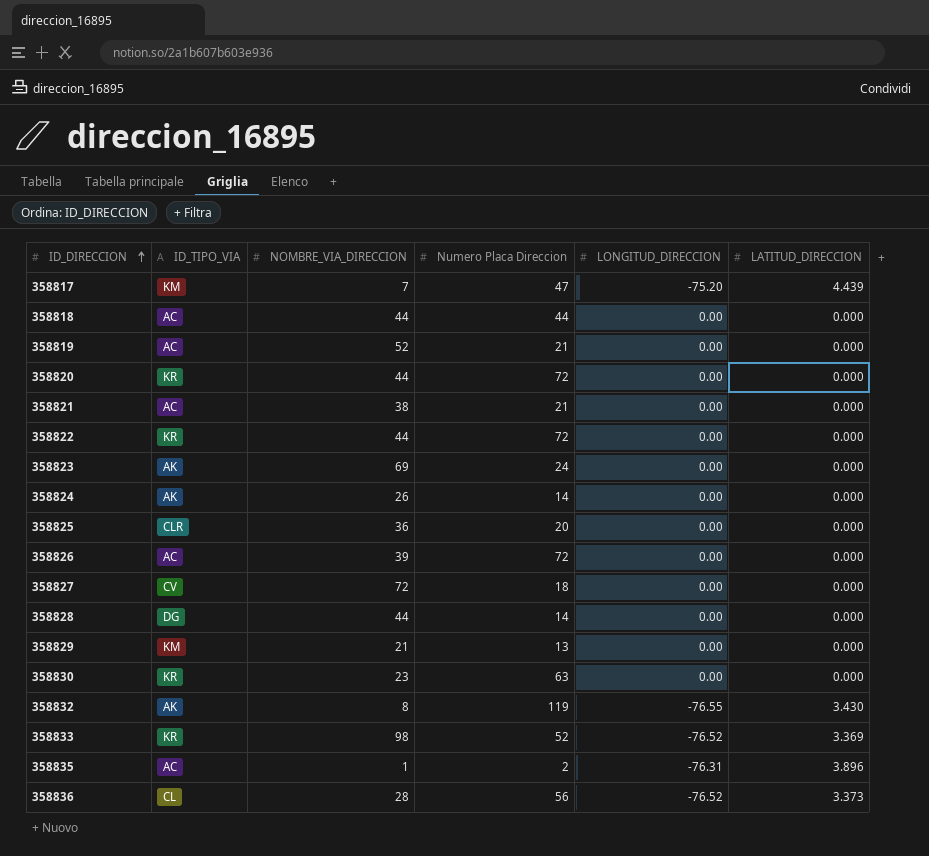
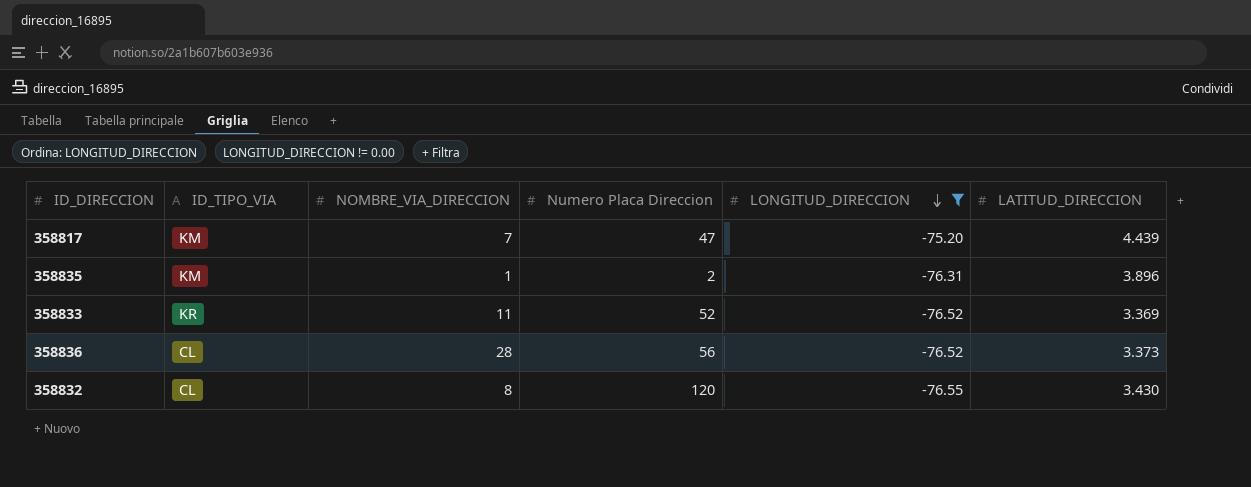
filter: none -> LONGITUD_DIRECCION != 0.00
row order: ID_DIRECCION ascending -> LONGITUD_DIRECCION descending
358835 | ID_TIPO_VIA: AC -> KM
358833 | NOMBRE_VIA_DIRECCION: 98 -> 11
358832 | ID_TIPO_VIA: AK -> CL
358832 | Numero Placa Direccion: 119 -> 120

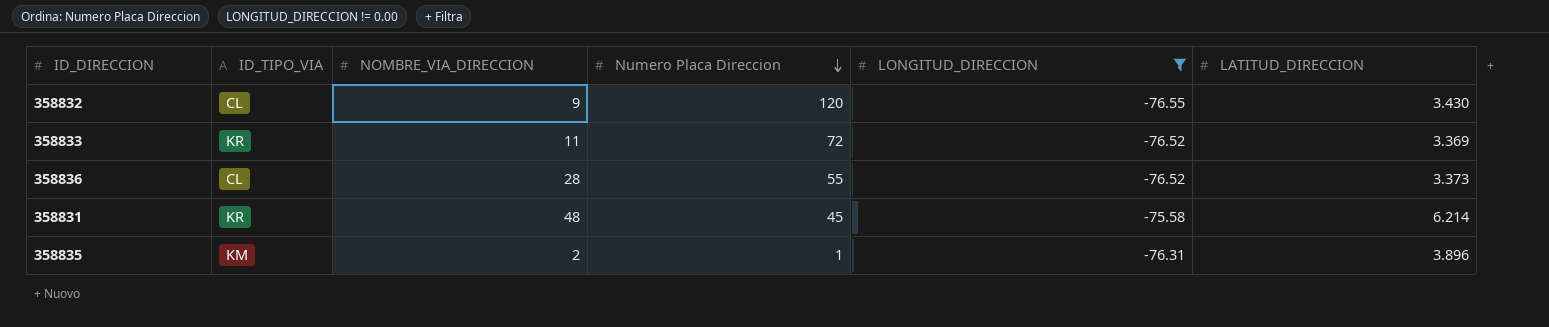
row order: LONGITUD_DIRECCION descending -> Numero Placa Direccion descending
row 358817: KM | 7 | 47 | -75.20 | 4.439 -> none
358832 | NOMBRE_VIA_DIRECCION: 8 -> 9
358833 | Numero Placa Direccion: 52 -> 72
358836 | Numero Placa Direccion: 56 -> 55
row 358831: none -> KR | 48 | 45 | -75.58 | 6.214
358835 | NOMBRE_VIA_DIRECCION: 1 -> 2
358835 | Numero Placa Direccion: 2 -> 1

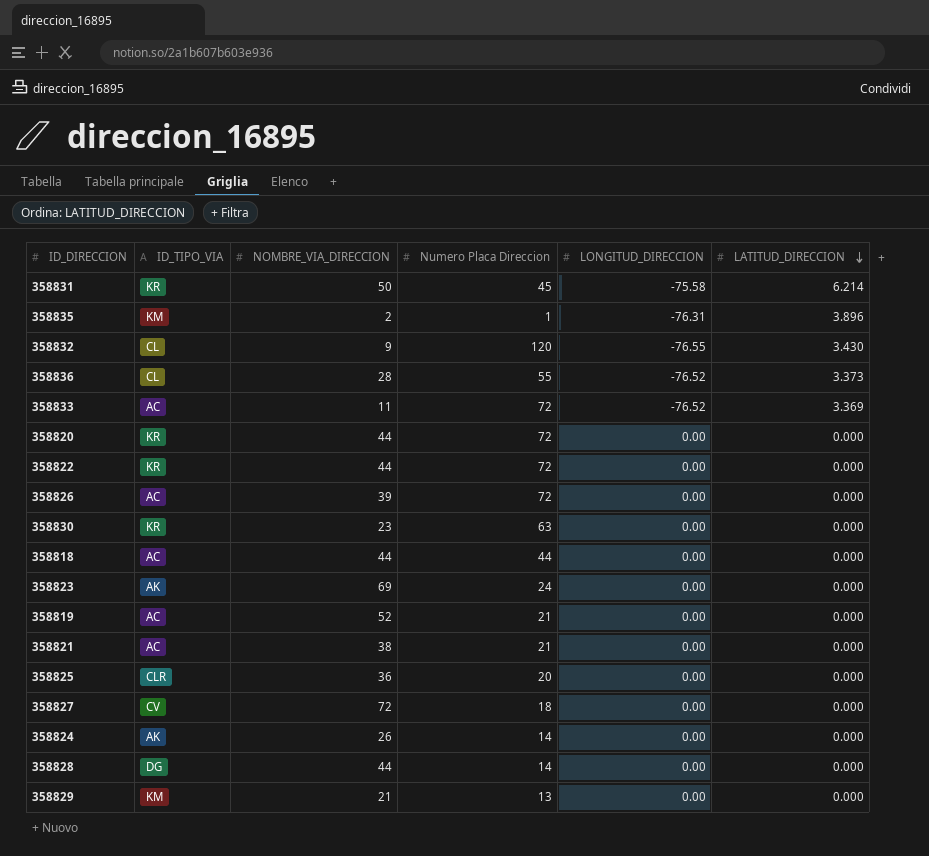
filter: LONGITUD_DIRECCION != 0.00 -> none
row order: Numero Placa Direccion descending -> LATITUD_DIRECCION descending
358831 | NOMBRE_VIA_DIRECCION: 48 -> 50
358833 | ID_TIPO_VIA: KR -> AC

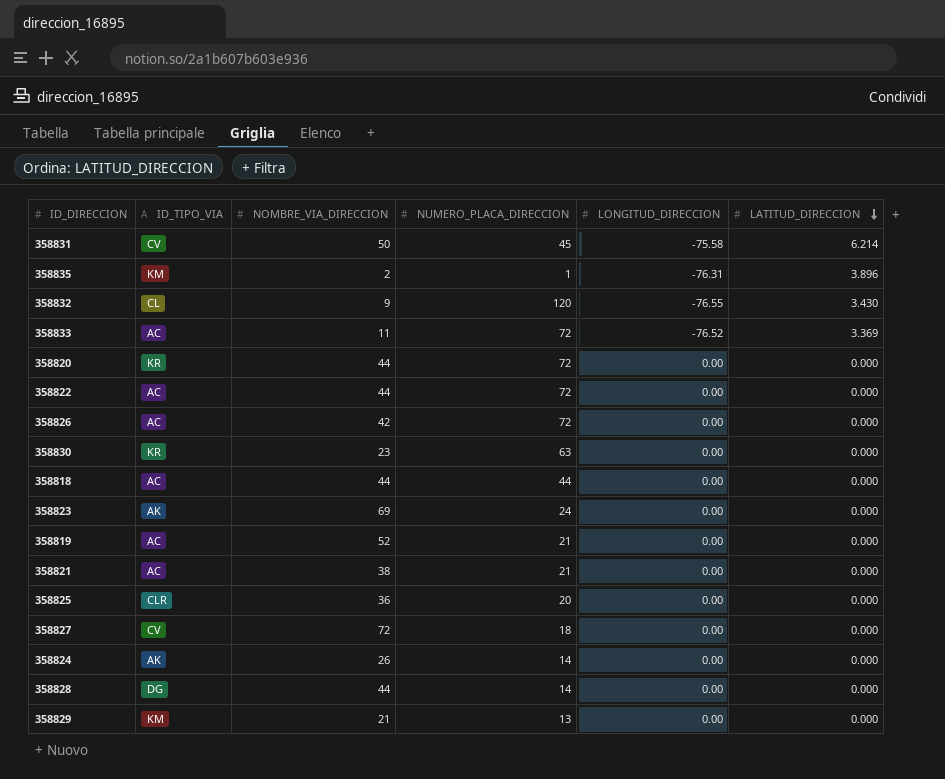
column name: Numero Placa Direccion -> NUMERO_PLACA_DIRECCION
row 358836: CL | 28 | 55 | -76.52 | 3.373 -> none
358831 | ID_TIPO_VIA: KR -> CV
358822 | ID_TIPO_VIA: KR -> AC
358826 | NOMBRE_VIA_DIRECCION: 39 -> 42

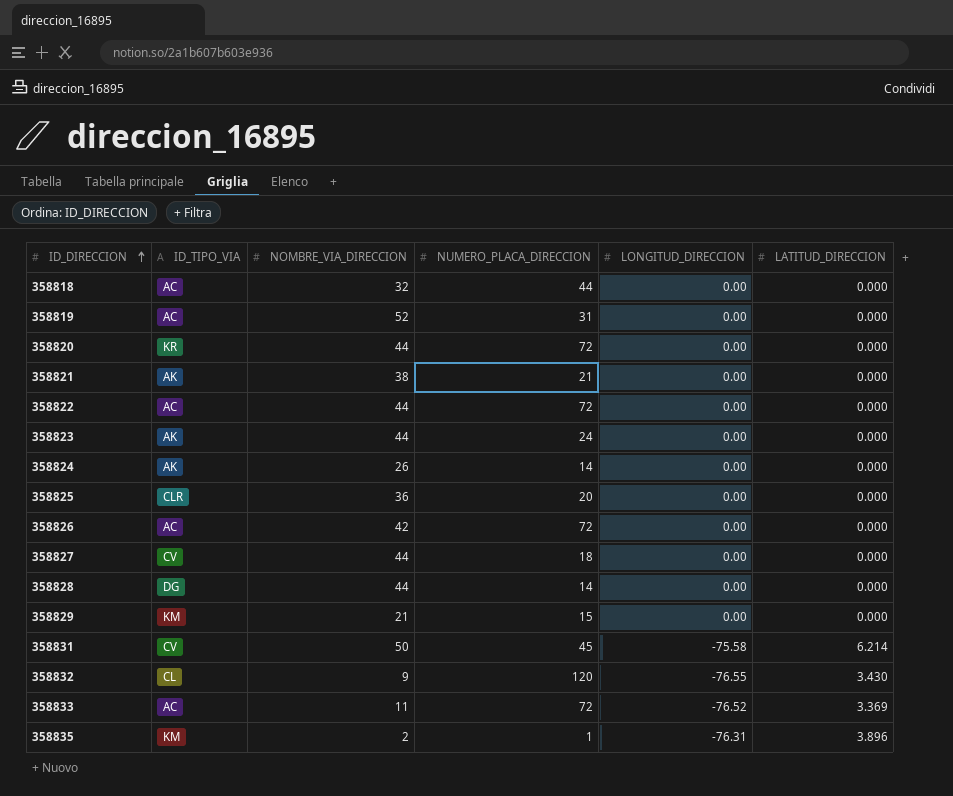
row order: LATITUD_DIRECCION descending -> ID_DIRECCION ascending
row 358830: KR | 23 | 63 | 0.00 | 0.000 -> none
358818 | NOMBRE_VIA_DIRECCION: 44 -> 32
358819 | NUMERO_PLACA_DIRECCION: 21 -> 31
358821 | ID_TIPO_VIA: AC -> AK
358823 | NOMBRE_VIA_DIRECCION: 69 -> 44
358827 | NOMBRE_VIA_DIRECCION: 72 -> 44
358829 | NUMERO_PLACA_DIRECCION: 13 -> 15

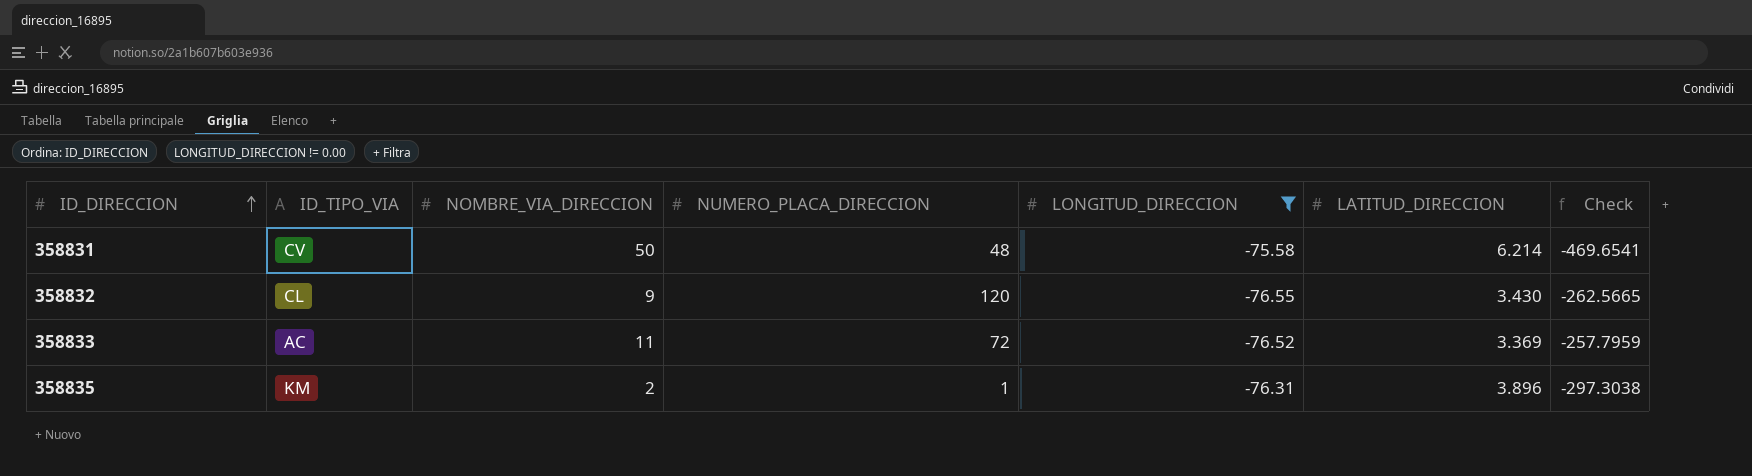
filter: none -> LONGITUD_DIRECCION != 0.00
column Check | formula: none -> [LONGITUD_DIRECCION] * [LATITUD_DIRECCION]
358831 | NUMERO_PLACA_DIRECCION: 45 -> 48

